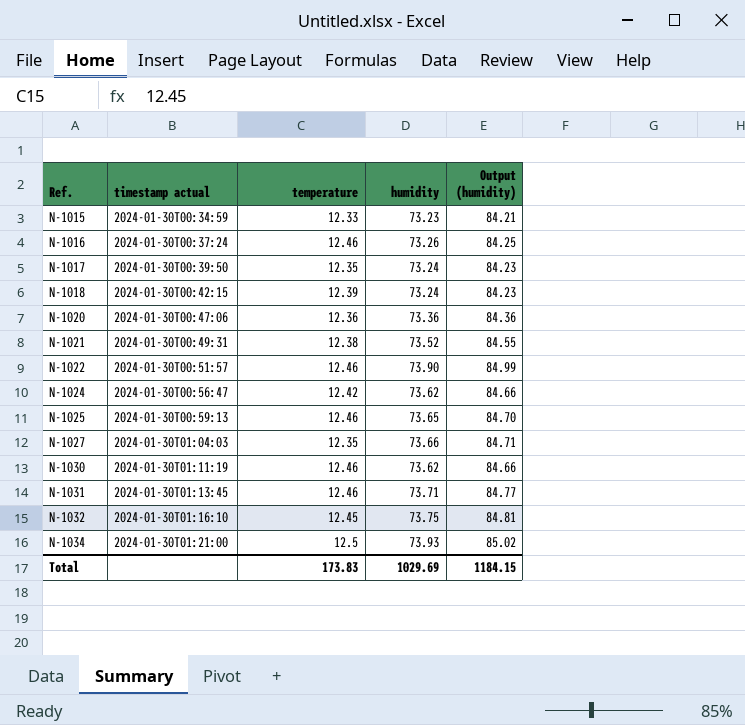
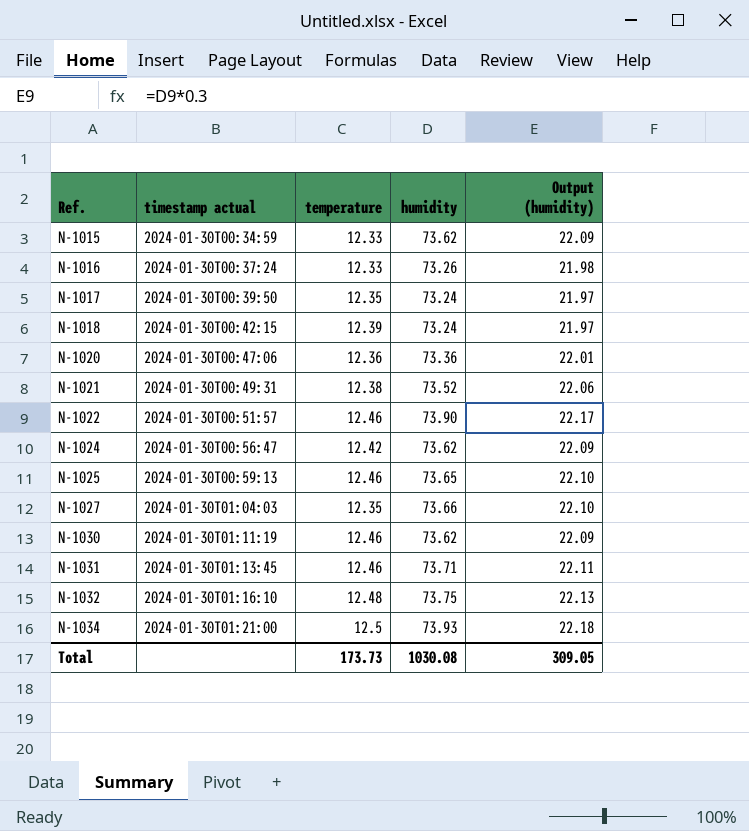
column Output (humidity) | formula: [humidity] * 1.15 -> [humidity] * 0.3
N-1015 | humidity: 73.23 -> 73.62
N-1016 | temperature: 12.46 -> 12.33
N-1032 | temperature: 12.45 -> 12.48
Total | temperature: 173.83 -> 173.73
Total | humidity: 1029.69 -> 1030.08
Total | Output (humidity): 1184.15 -> 309.05

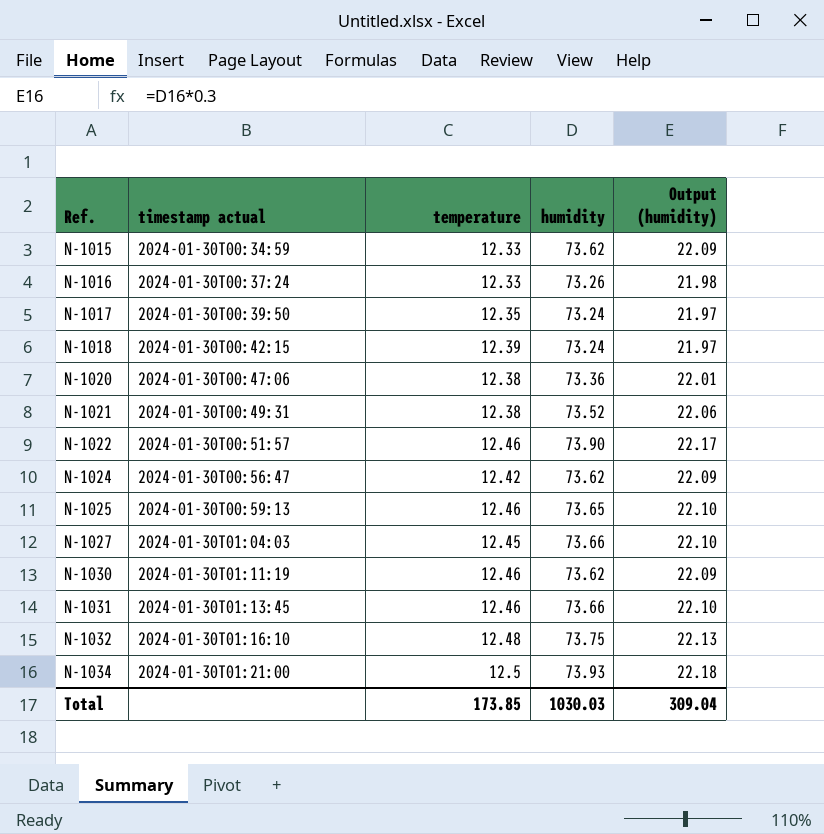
N-1020 | temperature: 12.36 -> 12.38
N-1027 | temperature: 12.35 -> 12.45
N-1031 | humidity: 73.71 -> 73.66
N-1031 | Output (humidity): 22.11 -> 22.10
Total | temperature: 173.73 -> 173.85
Total | humidity: 1030.08 -> 1030.03
Total | Output (humidity): 309.05 -> 309.04

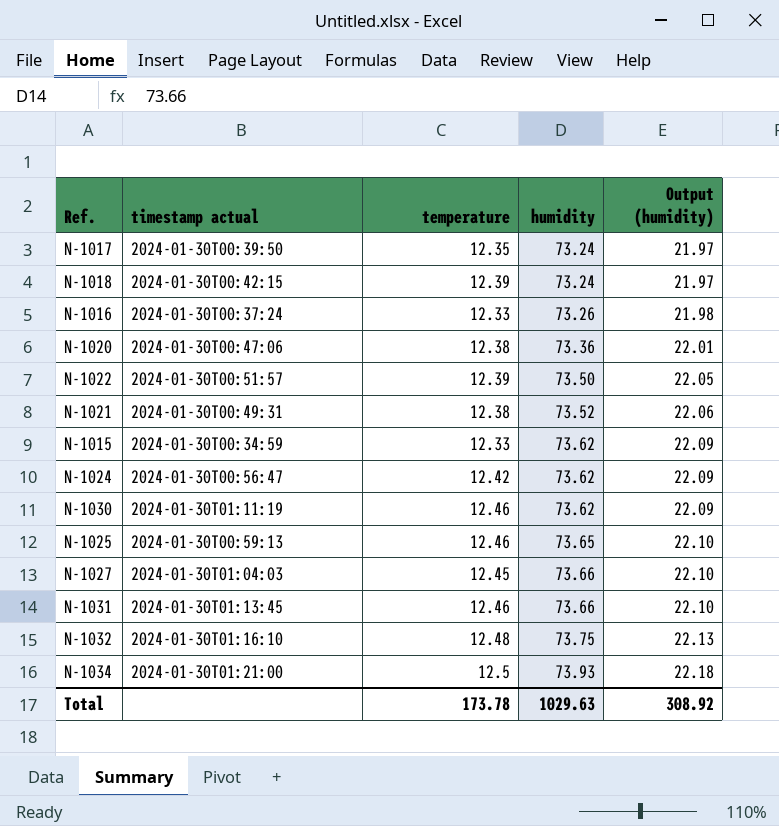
row order: Ref. ascending -> humidity ascending
N-1022 | temperature: 12.46 -> 12.39
N-1022 | humidity: 73.90 -> 73.50
N-1022 | Output (humidity): 22.17 -> 22.05
Total | temperature: 173.85 -> 173.78
Total | humidity: 1030.03 -> 1029.63
Total | Output (humidity): 309.04 -> 308.92

